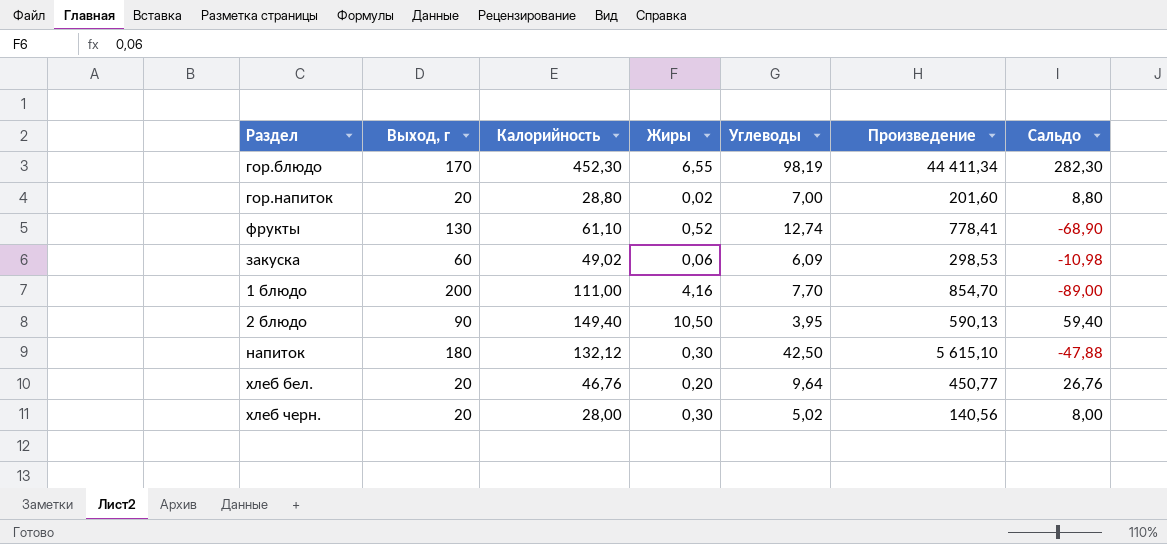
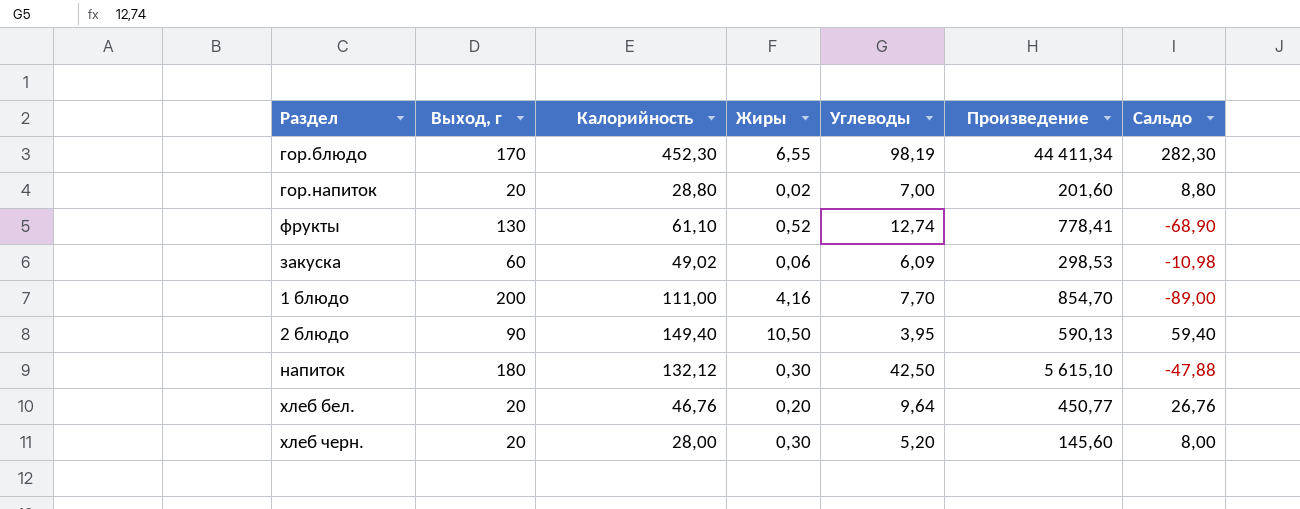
хлеб черн. | Углеводы: 5,02 -> 5,20
хлеб черн. | Произведение: 140,56 -> 145,60

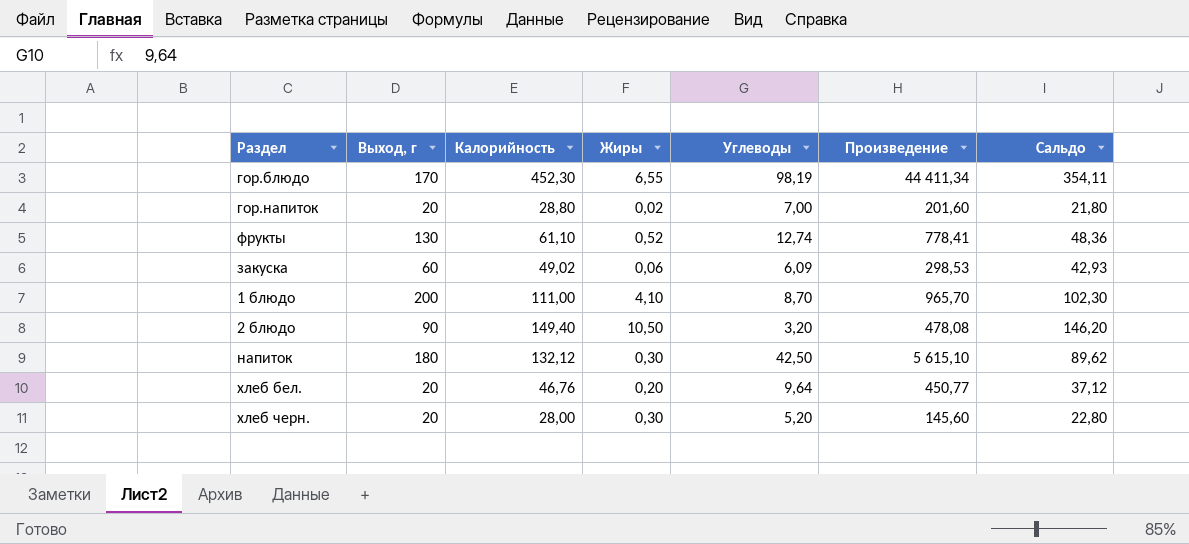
column Сальдо | formula: [Калорийность] - [Выход, г] -> [Калорийность] - [Углеводы]
1 блюдо | Жиры: 4,16 -> 4,10
1 блюдо | Углеводы: 7,70 -> 8,70
1 блюдо | Произведение: 854,70 -> 965,70
2 блюдо | Углеводы: 3,95 -> 3,20
2 блюдо | Произведение: 590,13 -> 478,08

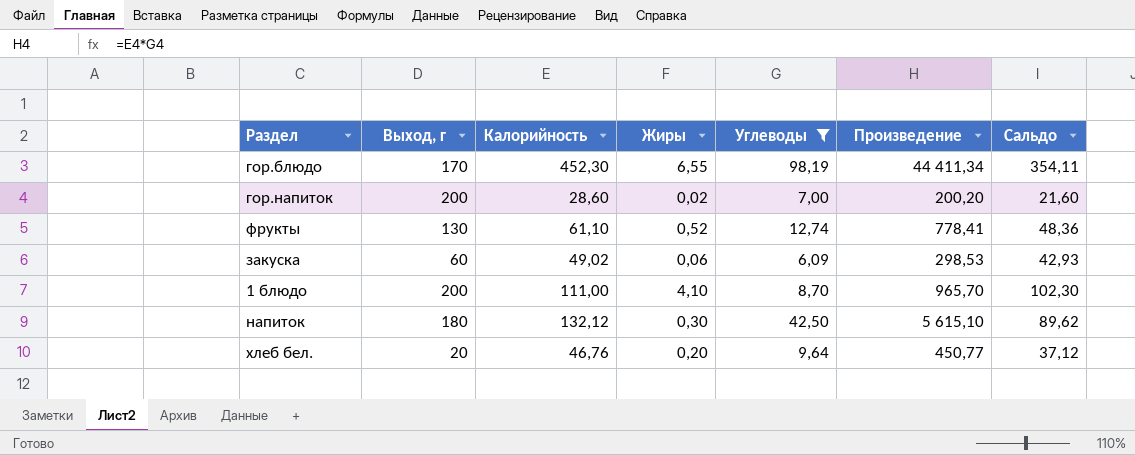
filter: none -> Углеводы >= 6,09
гор.напиток | Выход, г: 20 -> 200
гор.напиток | Калорийность: 28,80 -> 28,60
гор.напиток | Произведение: 201,60 -> 200,20
гор.напиток | Сальдо: 21,80 -> 21,60

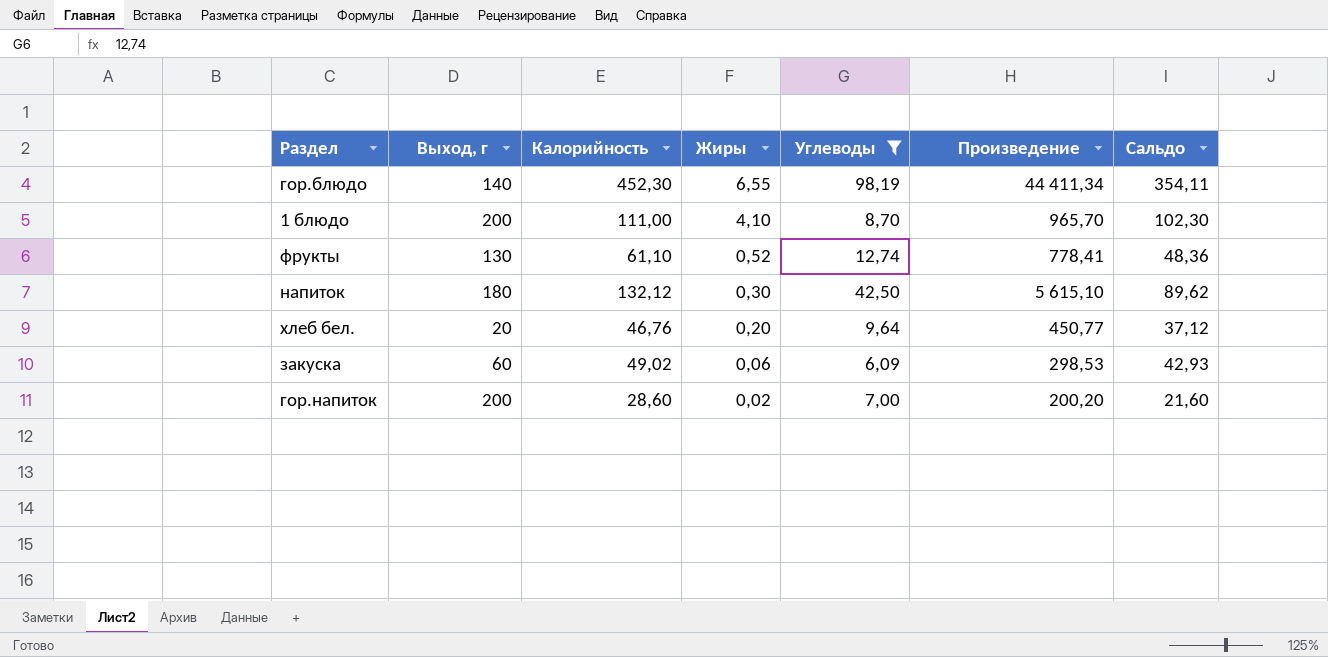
row order: none -> Жиры descending
гор.блюдо | Выход, г: 170 -> 140

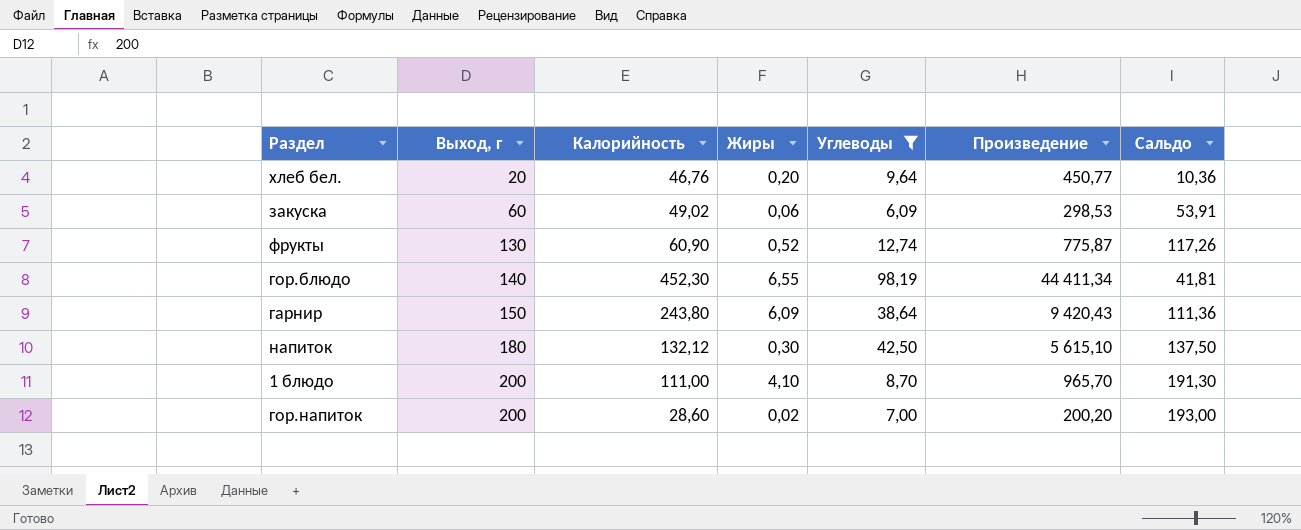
row order: Жиры descending -> Выход, г ascending
column Сальдо | formula: [Калорийность] - [Углеводы] -> [Выход, г] - [Углеводы]
фрукты | Калорийность: 61,10 -> 60,90
фрукты | Произведение: 778,41 -> 775,87
row гарнир: none -> 150 | 243,80 | 6,09 | 38,64 | 9 420,43 | 111,36

